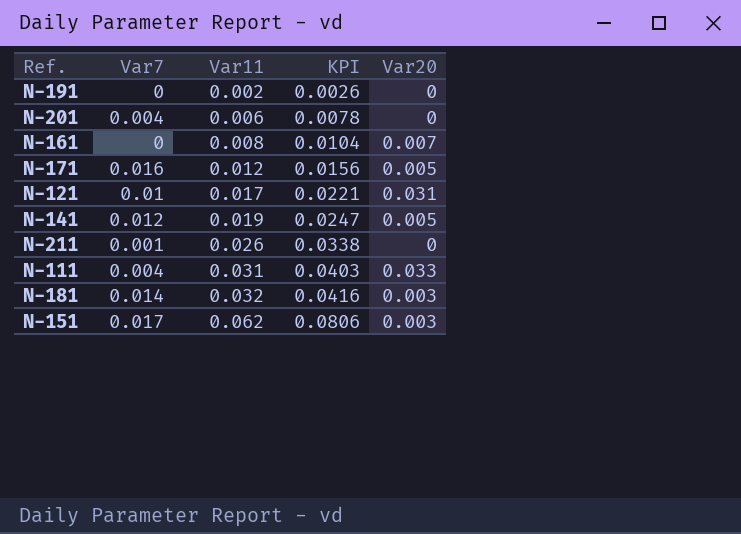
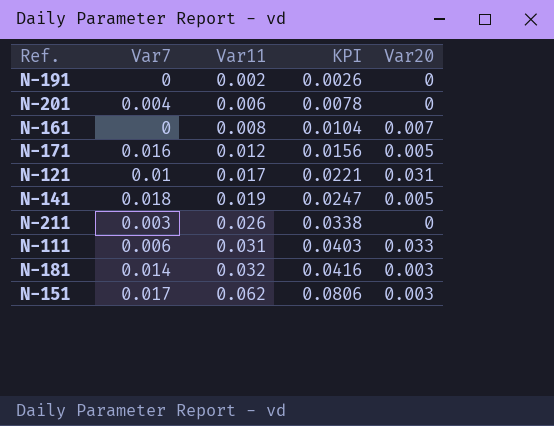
N-141 | Var7: 0.012 -> 0.018
N-211 | Var7: 0.001 -> 0.003
N-111 | Var7: 0.004 -> 0.006

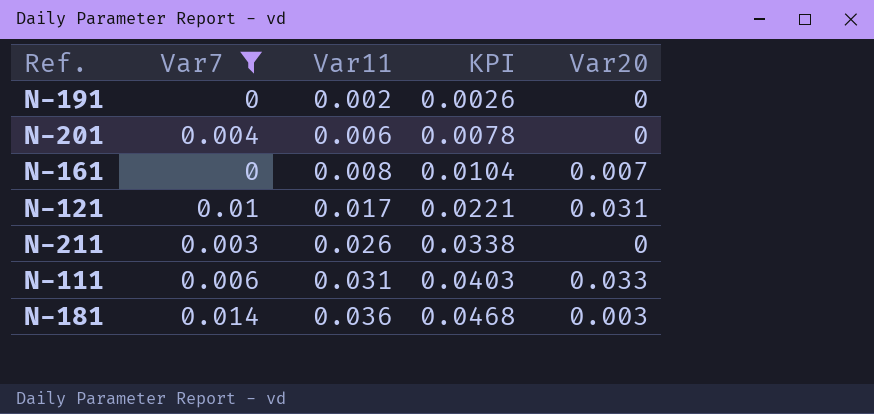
filter: none -> Var7 <= 0.014
N-181 | Var11: 0.032 -> 0.036
N-181 | KPI: 0.0416 -> 0.0468

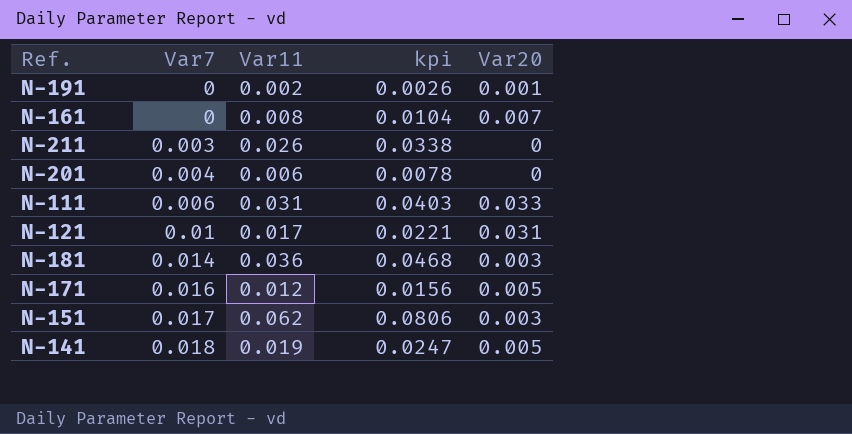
filter: Var7 <= 0.014 -> none
row order: Var11 ascending -> Var7 ascending
column name: KPI -> kpi
N-191 | Var20: 0 -> 0.001

